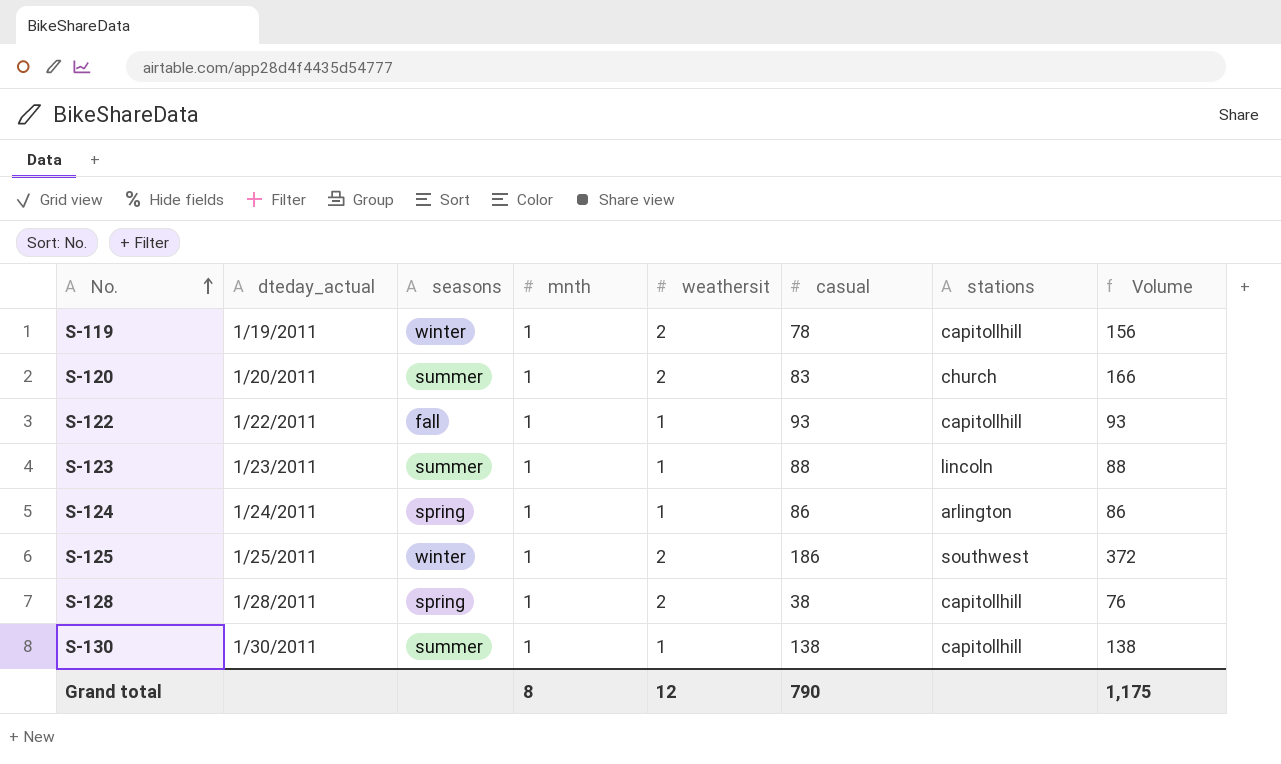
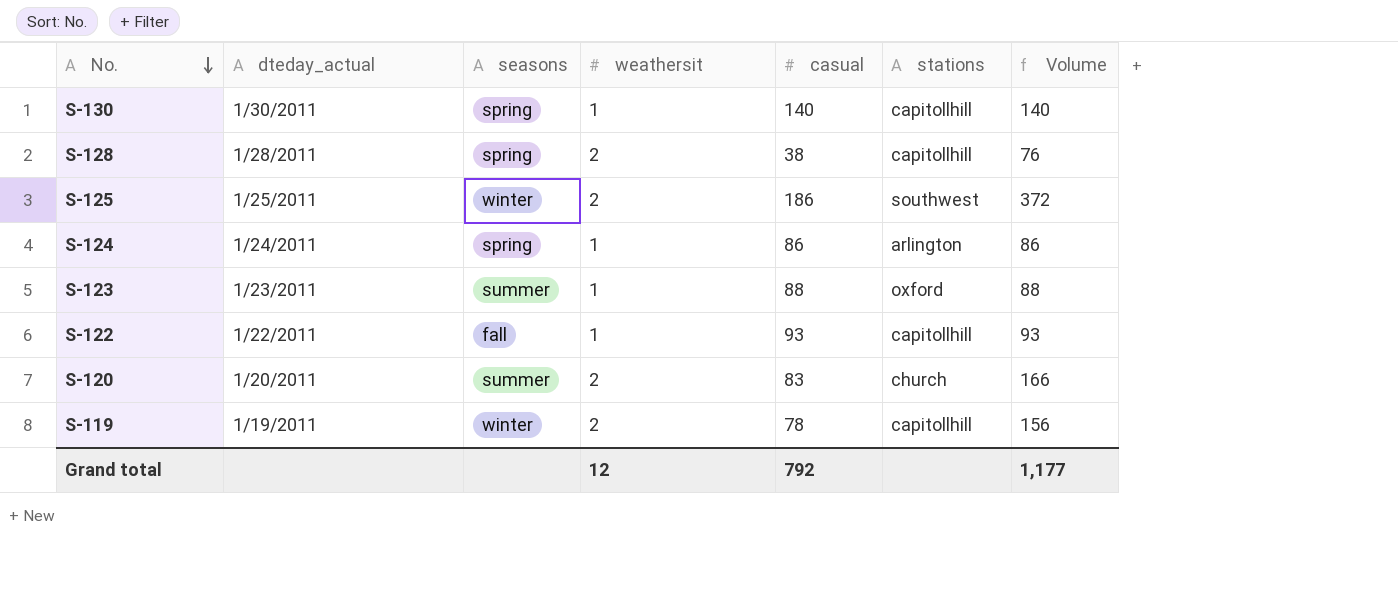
row order: No. ascending -> No. descending
column mnth | position: 4 -> none
S-130 | seasons: summer -> spring
S-130 | casual: 138 -> 140
S-130 | Volume: 138 -> 140
S-123 | stations: lincoln -> oxford
Grand total | casual: 790 -> 792
Grand total | Volume: 1,175 -> 1,177

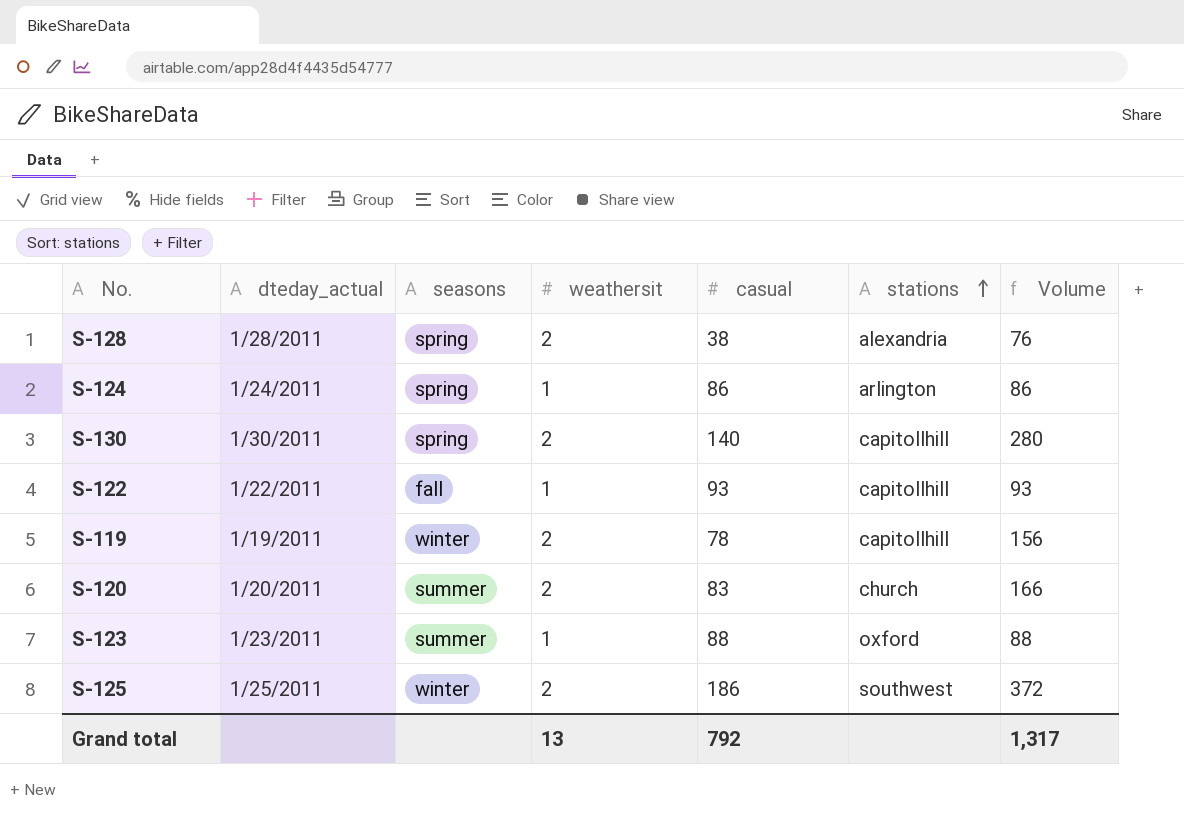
row order: No. descending -> stations ascending
S-128 | stations: capitollhill -> alexandria
S-130 | weathersit: 1 -> 2
S-130 | Volume: 140 -> 280
Grand total | weathersit: 12 -> 13
Grand total | Volume: 1,177 -> 1,317

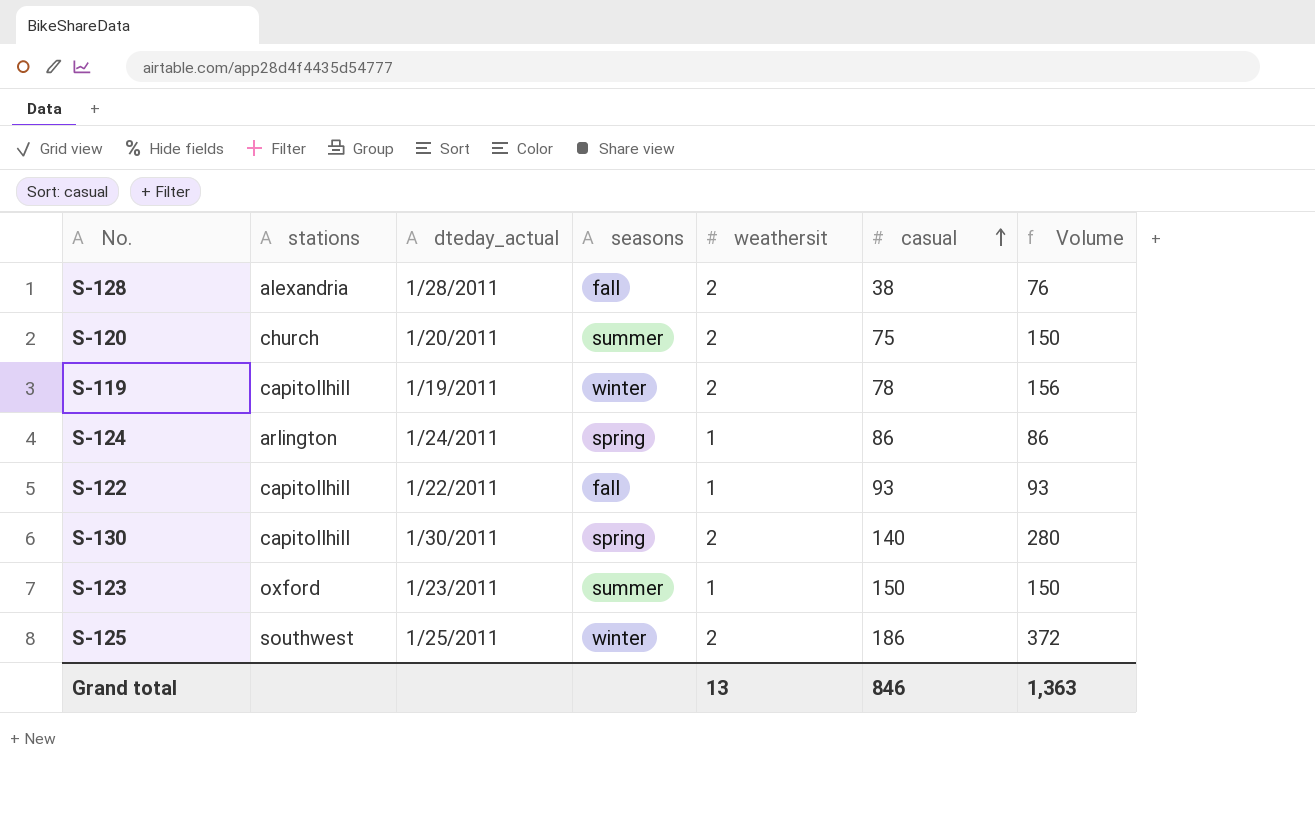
row order: stations ascending -> casual ascending
column stations | position: 6 -> 2
S-128 | seasons: spring -> fall
S-120 | casual: 83 -> 75
S-120 | Volume: 166 -> 150
S-123 | casual: 88 -> 150
S-123 | Volume: 88 -> 150
Grand total | casual: 792 -> 846
Grand total | Volume: 1,317 -> 1,363

